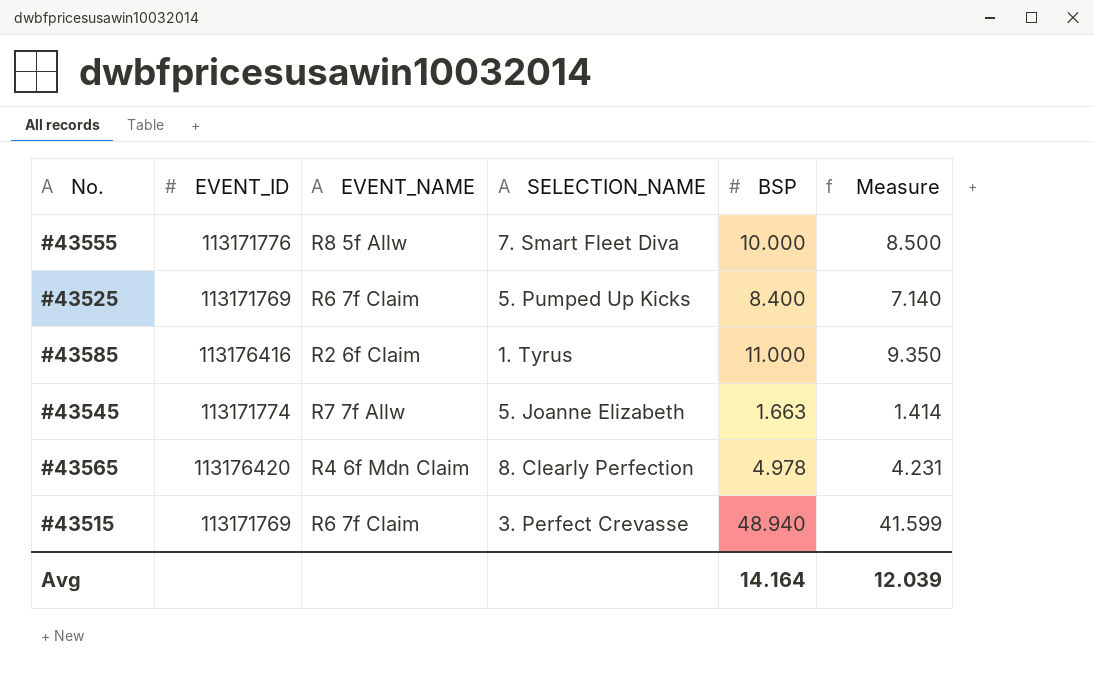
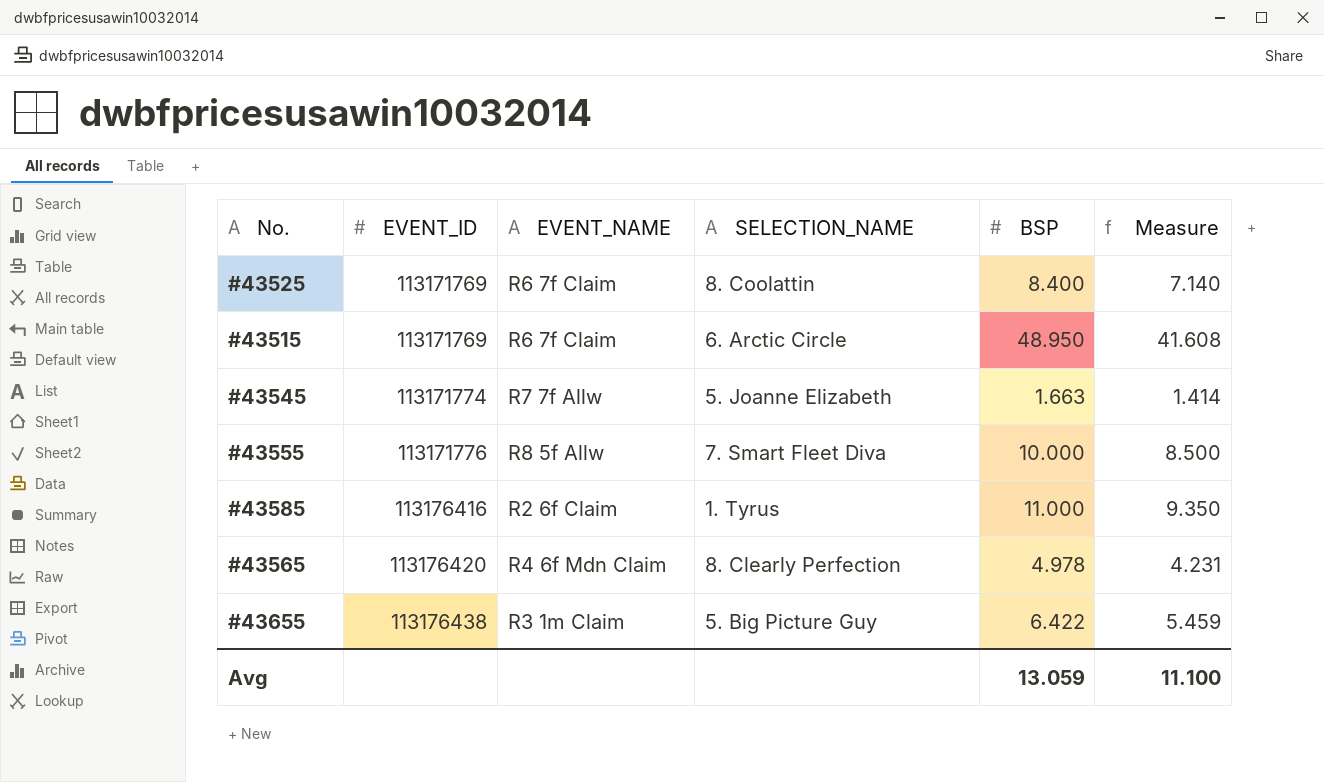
row order: none -> EVENT_ID ascending
#43525 | SELECTION_NAME: 5. Pumped Up Kicks -> 8. Coolattin
#43515 | SELECTION_NAME: 3. Perfect Crevasse -> 6. Arctic Circle
#43515 | BSP: 48.940 -> 48.950
#43515 | Measure: 41.599 -> 41.608
row #43655: none -> 113176438 | R3 1m Claim | 5. Big Picture Guy | 6.422 | 5.459
Avg | BSP: 14.164 -> 13.059
Avg | Measure: 12.039 -> 11.100

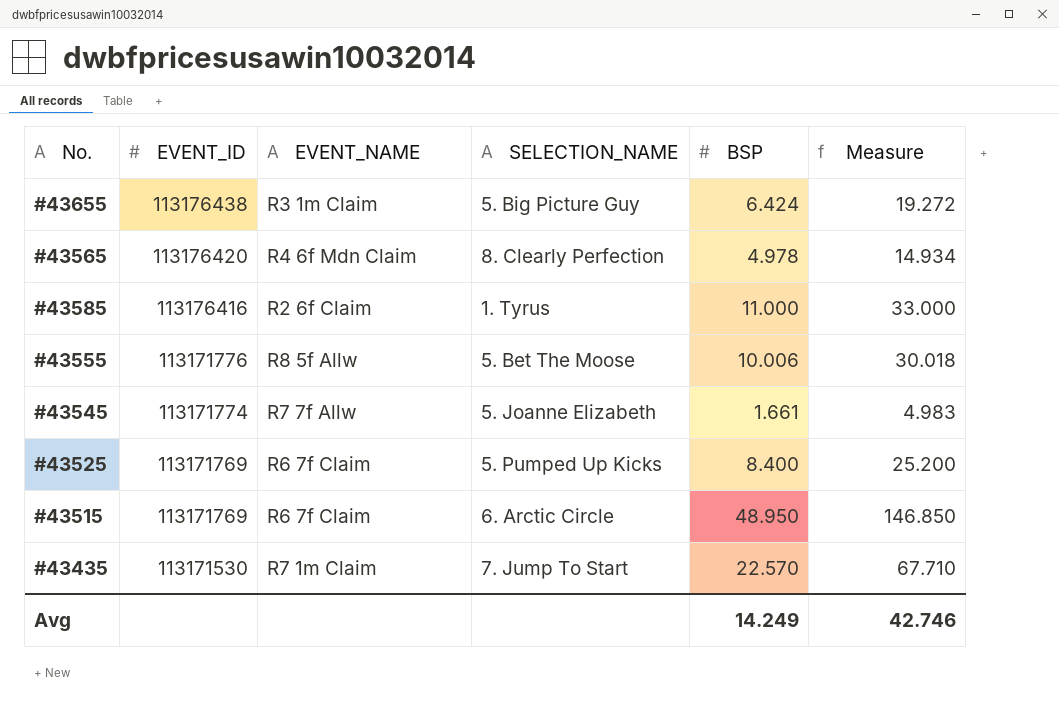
row order: EVENT_ID ascending -> EVENT_ID descending
column Measure | formula: [BSP] * 0.85 -> [BSP] * 3
#43655 | BSP: 6.422 -> 6.424
#43555 | SELECTION_NAME: 7. Smart Fleet Diva -> 5. Bet The Moose
#43555 | BSP: 10.000 -> 10.006
#43545 | BSP: 1.663 -> 1.661
#43525 | SELECTION_NAME: 8. Coolattin -> 5. Pumped Up Kicks
row #43435: none -> 113171530 | R7 1m Claim | 7. Jump To Start | 22.570 | 67.710
Avg | BSP: 13.059 -> 14.249
Avg | Measure: 11.100 -> 42.746

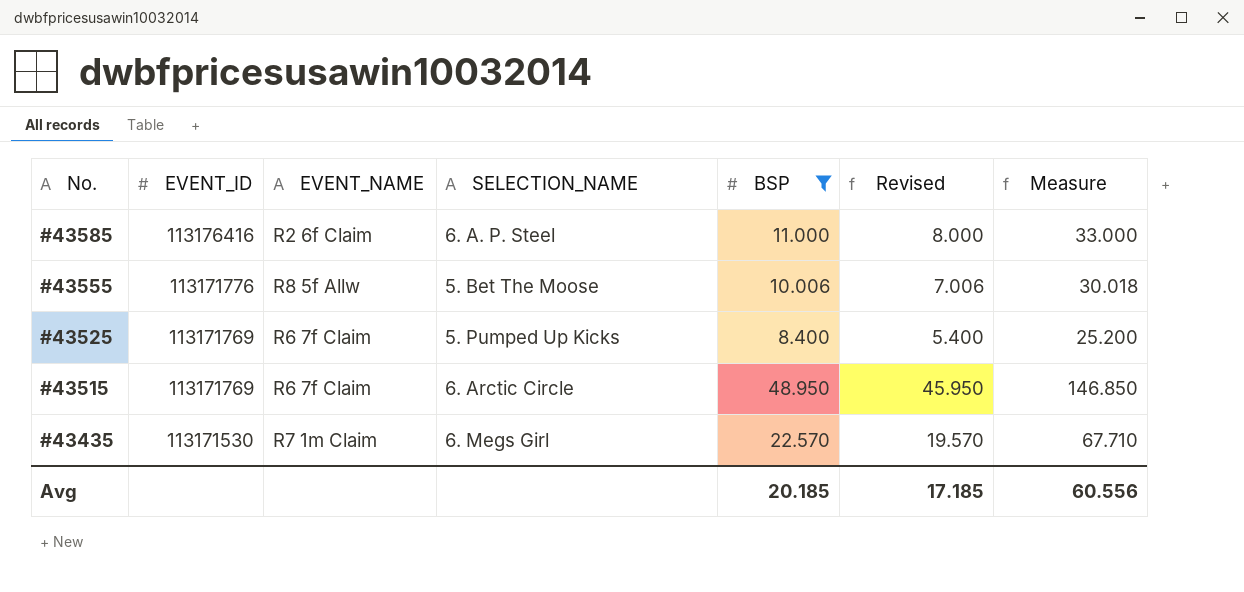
filter: none -> BSP >= 8.400
column Revised | formula: none -> [BSP] - 3
#43585 | SELECTION_NAME: 1. Tyrus -> 6. A. P. Steel
#43435 | SELECTION_NAME: 7. Jump To Start -> 6. Megs Girl
Avg | BSP: 14.249 -> 20.185
Avg | Measure: 42.746 -> 60.556

